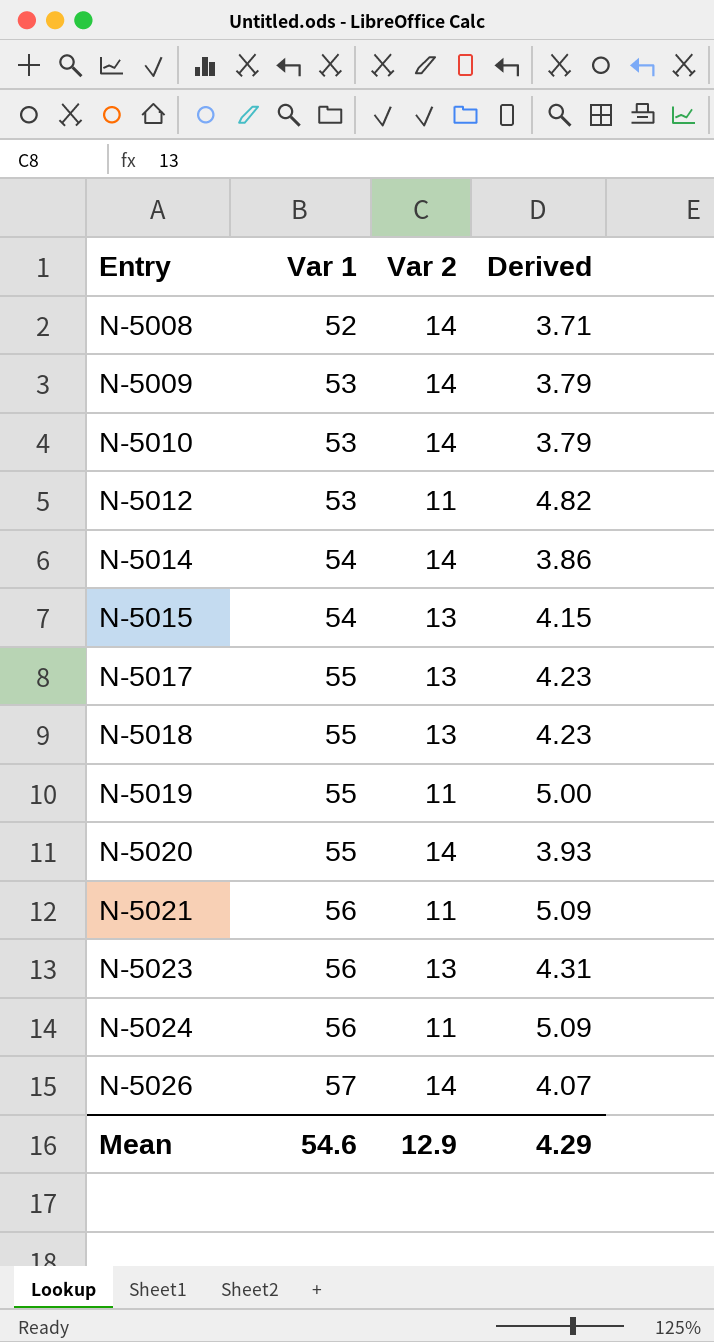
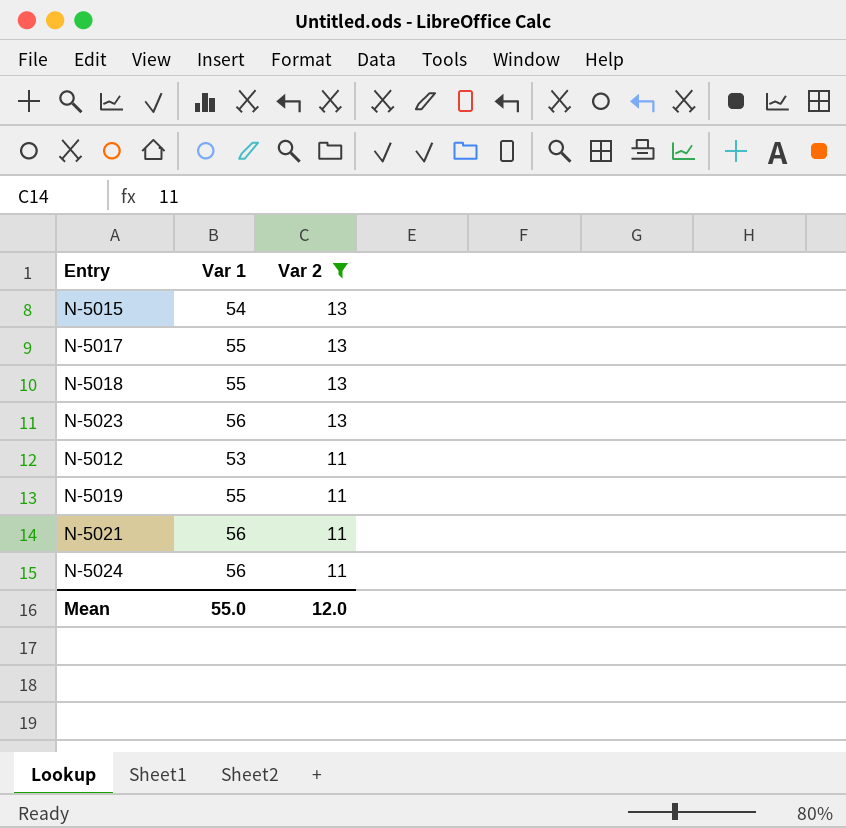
filter: none -> Var 2 != 14
row order: Entry ascending -> Var 2 descending
column Derived | formula: [Var 1] / [Var 2] -> none
Mean | Var 1: 54.6 -> 55.0
Mean | Var 2: 12.9 -> 12.0

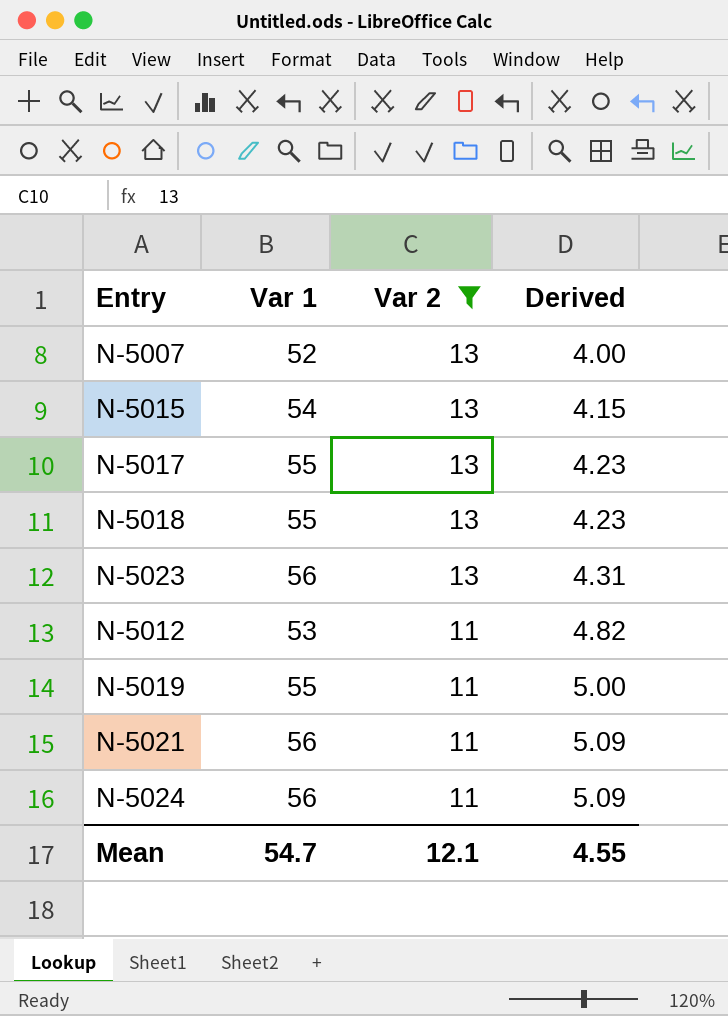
column Derived | formula: none -> [Var 1] / [Var 2]
row N-5007: none -> 52 | 13 | 4.00
Mean | Var 1: 55.0 -> 54.7
Mean | Var 2: 12.0 -> 12.1

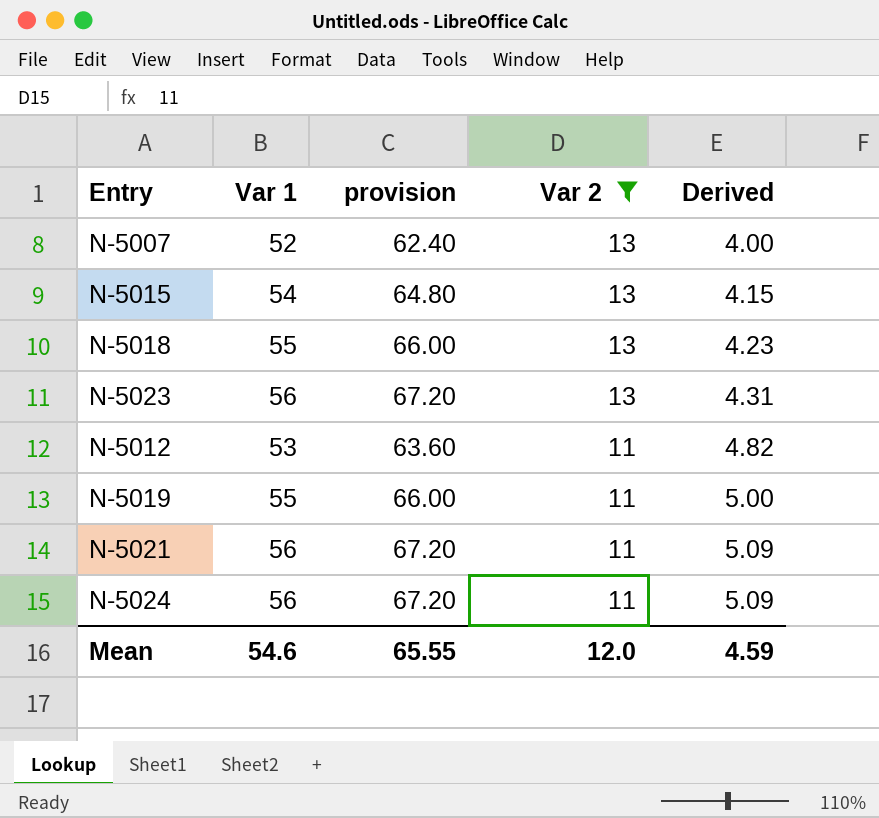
column provision | formula: none -> [Var 1] * 1.2
row N-5017: 55 | 13 | 4.23 -> none
Mean | Var 1: 54.7 -> 54.6
Mean | Var 2: 12.1 -> 12.0
Mean | Derived: 4.55 -> 4.59

